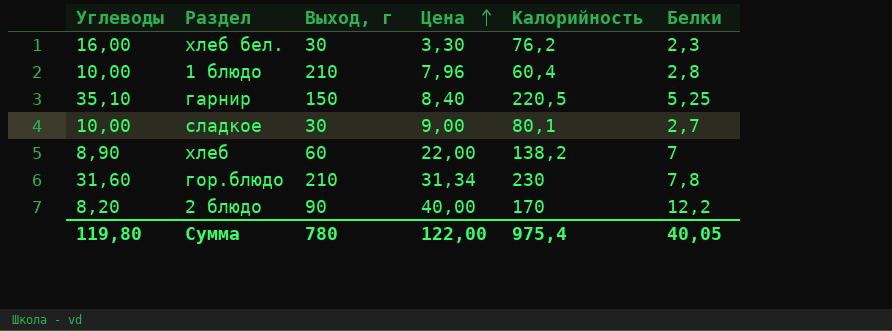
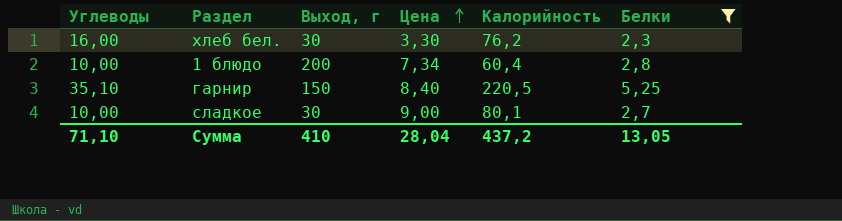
filter: none -> Белки <= 5,25
1 блюдо | Выход, г: 210 -> 200
1 блюдо | Цена: 7,96 -> 7,34
Сумма | Углеводы: 119,80 -> 71,10
Сумма | Выход, г: 780 -> 410
Сумма | Цена: 122,00 -> 28,04
Сумма | Калорийность: 975,4 -> 437,2
Сумма | Белки: 40,05 -> 13,05

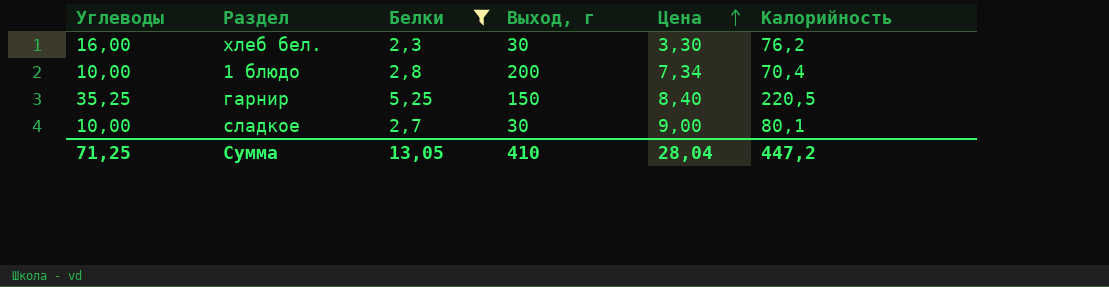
column Белки | position: 6 -> 3
1 блюдо | Калорийность: 60,4 -> 70,4
гарнир | Углеводы: 35,10 -> 35,25
Сумма | Углеводы: 71,10 -> 71,25
Сумма | Калорийность: 437,2 -> 447,2

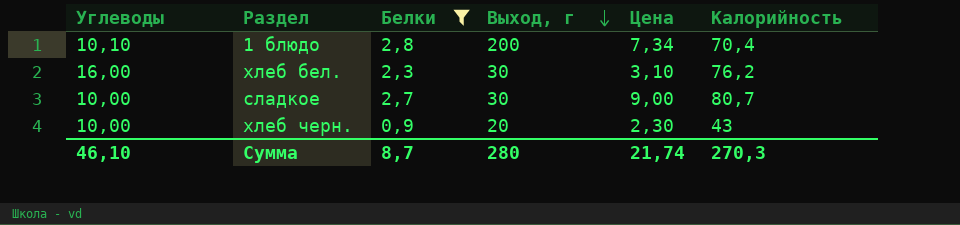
row order: Цена ascending -> Выход, г descending
row гарнир: 35,25 | 5,25 | 150 | 8,40 | 220,5 -> none
1 блюдо | Углеводы: 10,00 -> 10,10
хлеб бел. | Цена: 3,30 -> 3,10
сладкое | Калорийность: 80,1 -> 80,7
row хлеб черн.: none -> 10,00 | 0,9 | 20 | 2,30 | 43
Сумма | Углеводы: 71,25 -> 46,10
Сумма | Белки: 13,05 -> 8,7
Сумма | Выход, г: 410 -> 280
Сумма | Цена: 28,04 -> 21,74
Сумма | Калорийность: 447,2 -> 270,3

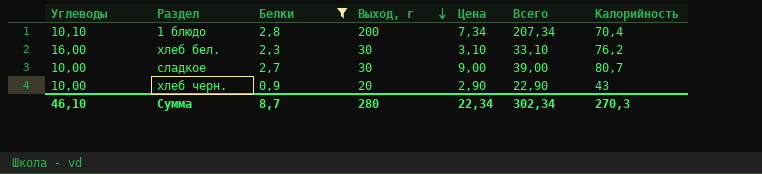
column Всего | formula: none -> [Выход, г] + [Цена]
хлеб черн. | Цена: 2,30 -> 2,90
Сумма | Цена: 21,74 -> 22,34

